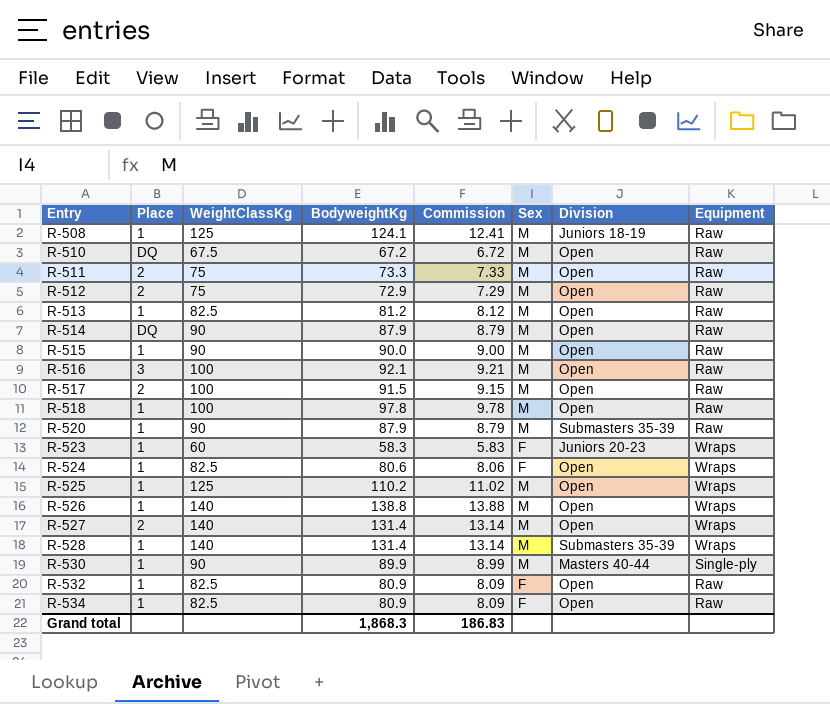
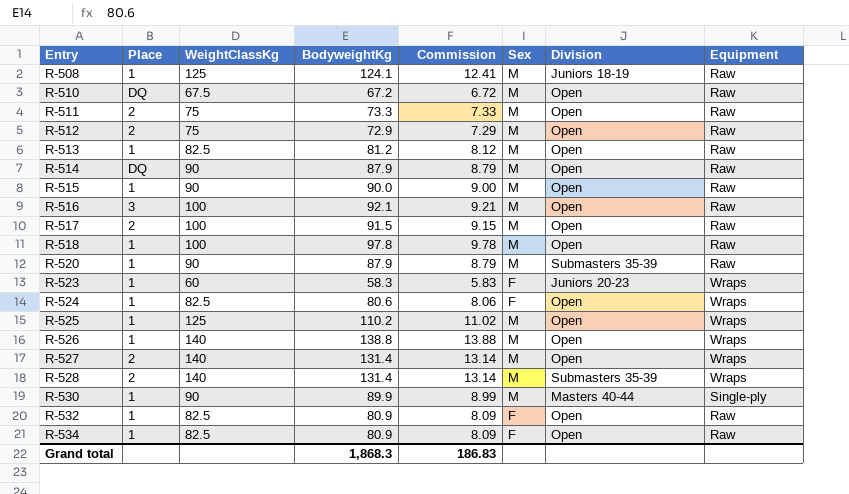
R-528 | Place: 1 -> 2

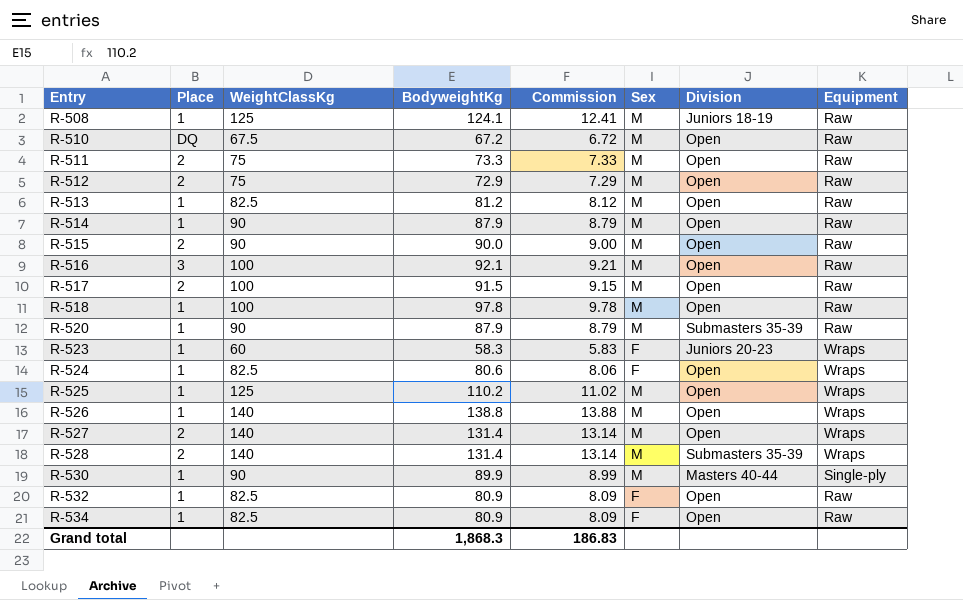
R-514 | Place: DQ -> 1
R-515 | Place: 1 -> 2

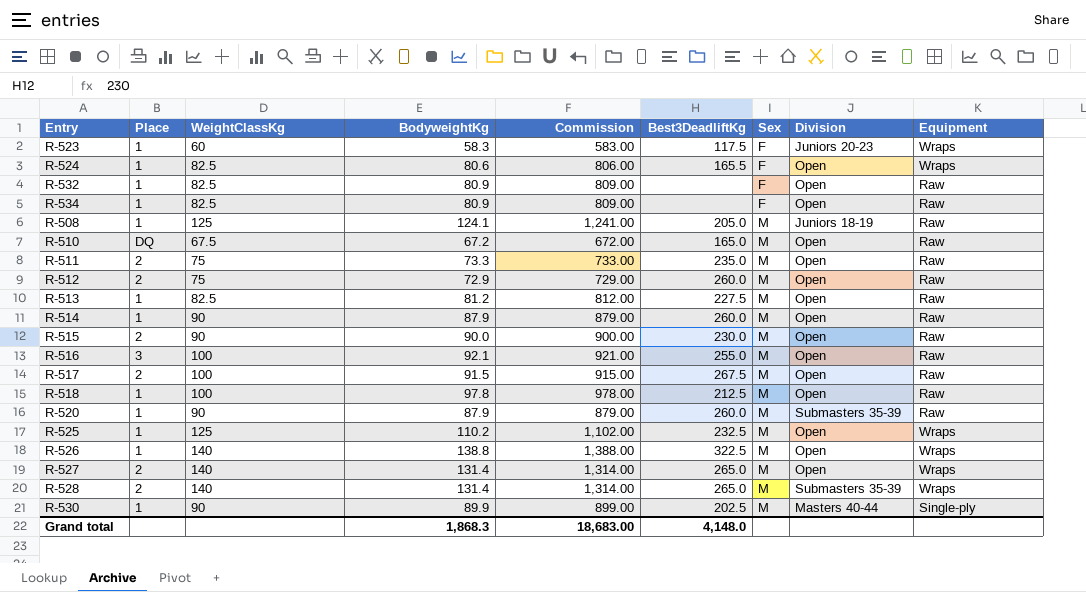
row order: Entry ascending -> Sex ascending
column Commission | formula: [BodyweightKg] * 0.1 -> [BodyweightKg] * 10
column Best3DeadliftKg | position: none -> 6
Grand total | Commission: 186.83 -> 18,683.00

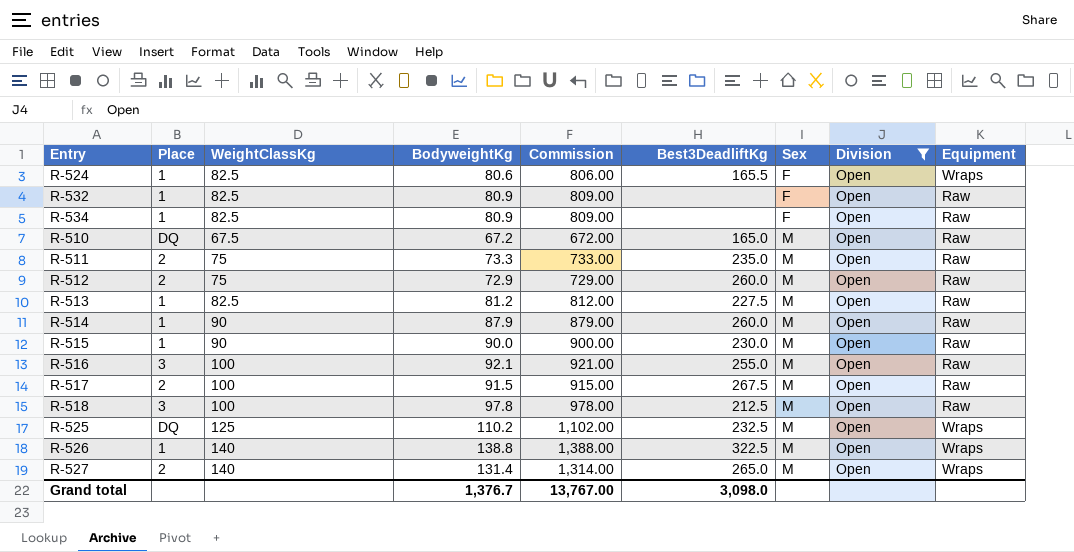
filter: none -> Division = Open
R-515 | Place: 2 -> 1
R-518 | Place: 1 -> 3
R-525 | Place: 1 -> DQ
Grand total | BodyweightKg: 1,868.3 -> 1,376.7
Grand total | Commission: 18,683.00 -> 13,767.00
Grand total | Best3DeadliftKg: 4,148.0 -> 3,098.0

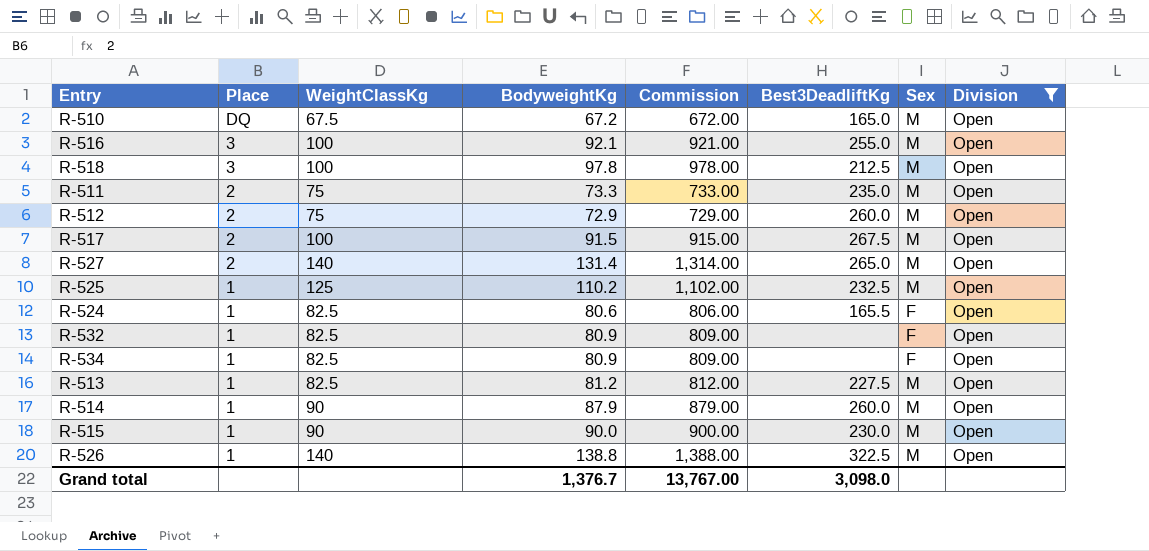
row order: Sex ascending -> Place descending
column Equipment | position: 9 -> none
R-525 | Place: DQ -> 1

